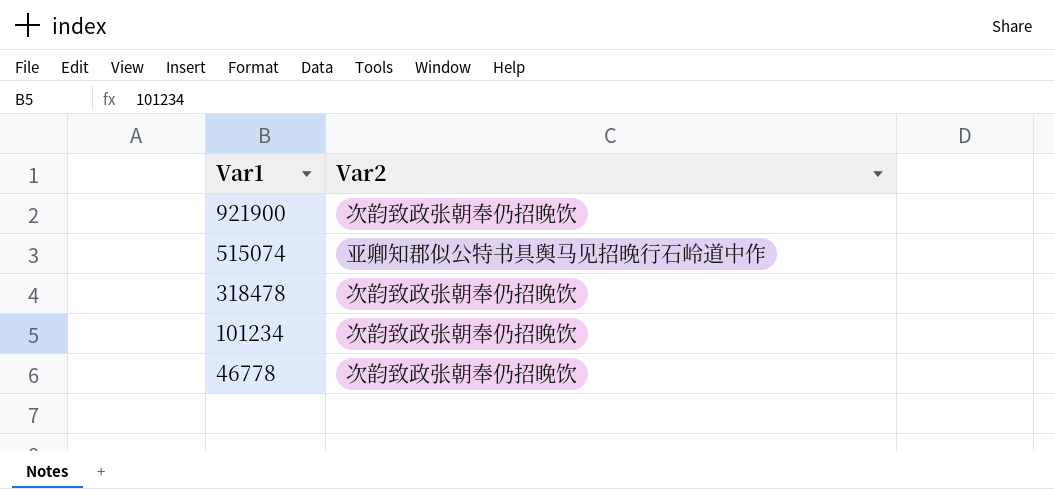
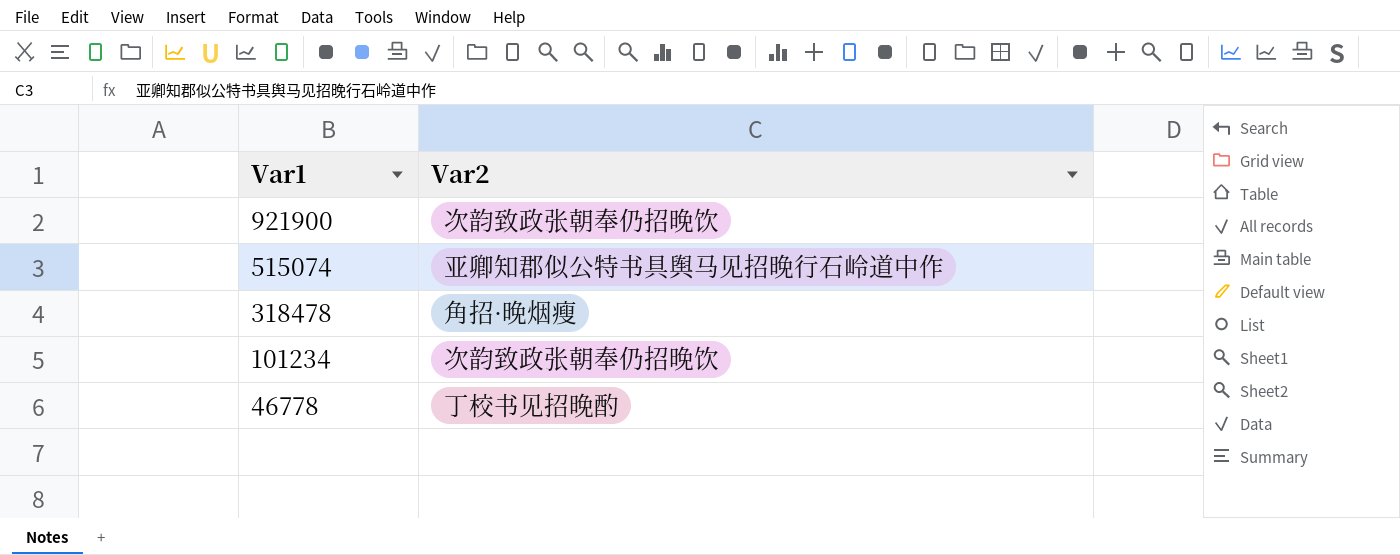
318478 | Var2: 次韵致政张朝奉仍招晚饮 -> 角招·晚烟瘦
46778 | Var2: 次韵致政张朝奉仍招晚饮 -> 丁校书见招晚酌

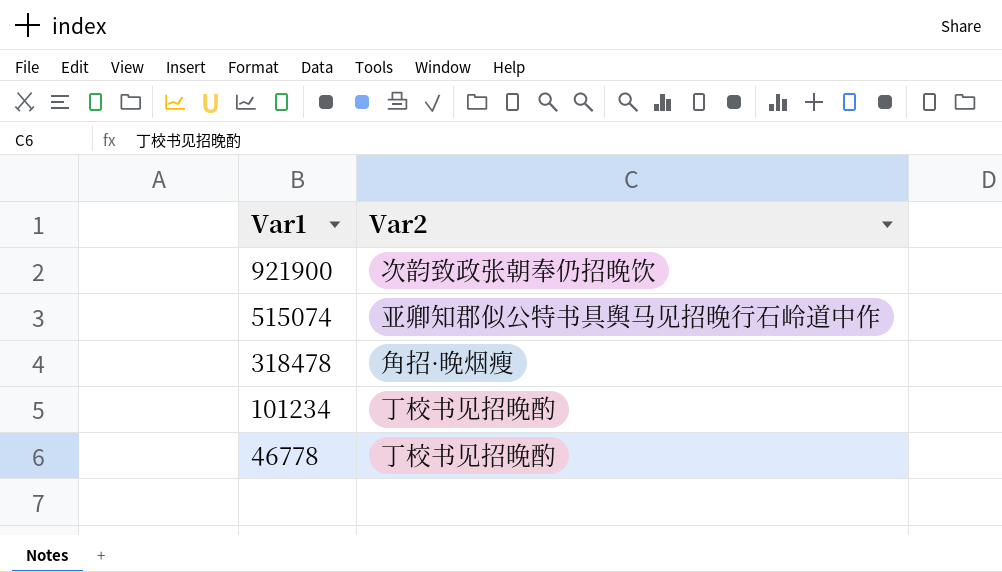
101234 | Var2: 次韵致政张朝奉仍招晚饮 -> 丁校书见招晚酌

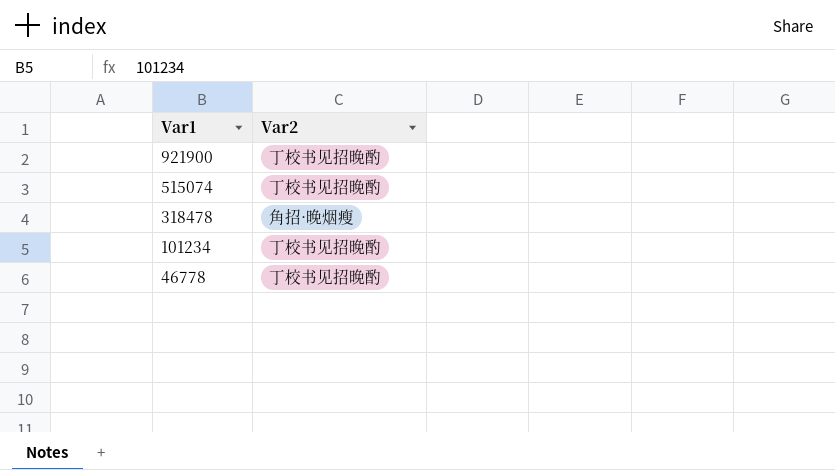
921900 | Var2: 次韵致政张朝奉仍招晚饮 -> 丁校书见招晚酌
515074 | Var2: 亚卿知郡似公特书具舆马见招晚行石岭道中作 -> 丁校书见招晚酌

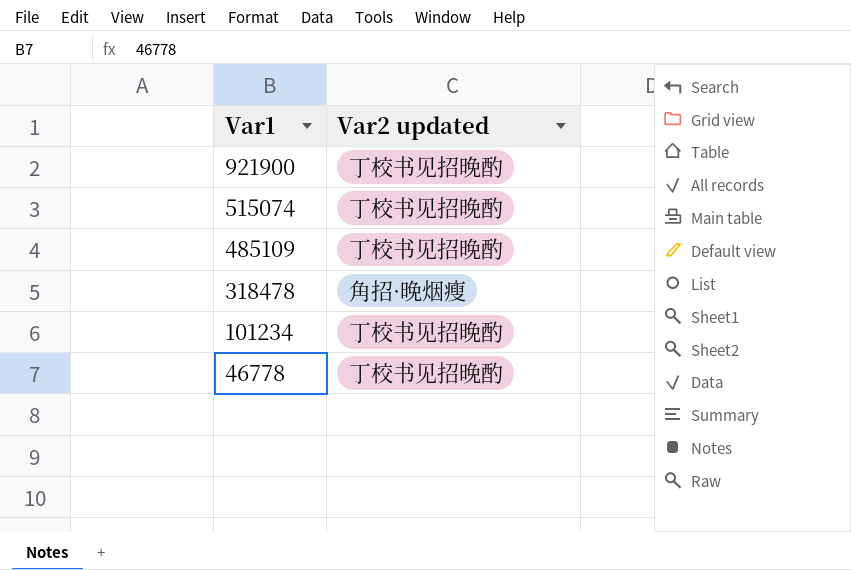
column name: Var2 -> Var2 updated
row 485109: none -> 丁校书见招晚酌

